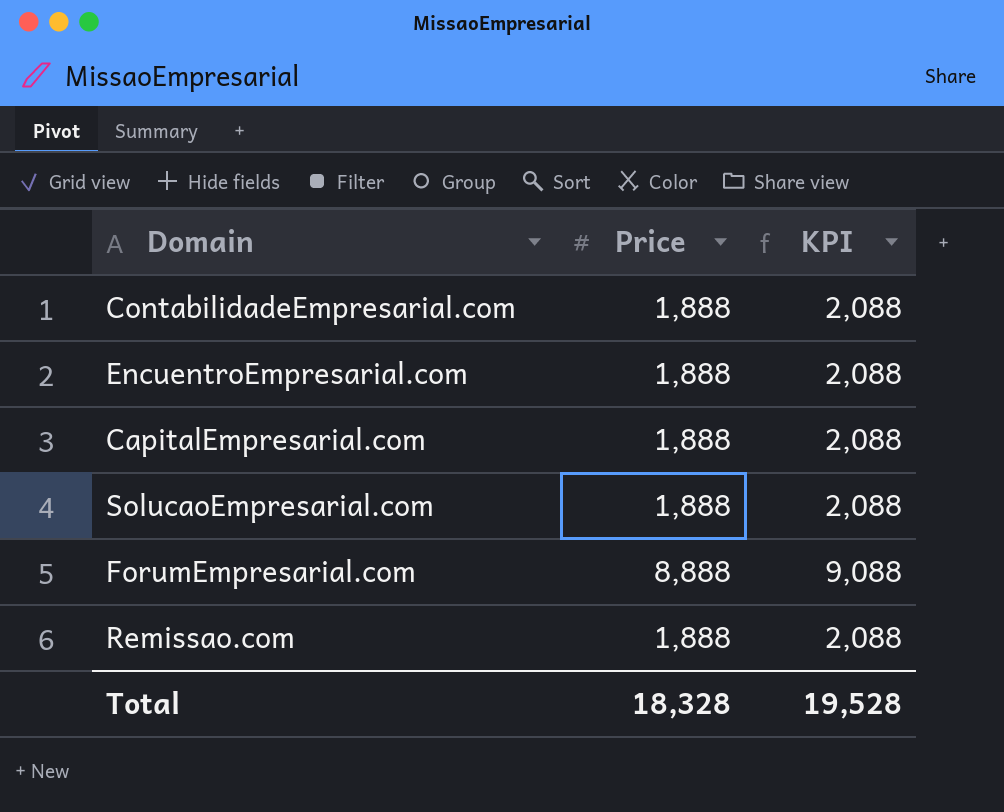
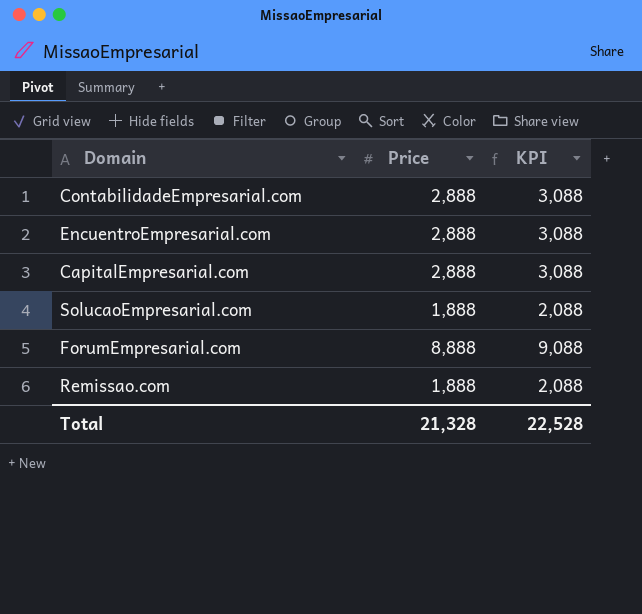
ContabilidadeEmpresarial.com | Price: 1,888 -> 2,888
ContabilidadeEmpresarial.com | KPI: 2,088 -> 3,088
EncuentroEmpresarial.com | Price: 1,888 -> 2,888
EncuentroEmpresarial.com | KPI: 2,088 -> 3,088
CapitalEmpresarial.com | Price: 1,888 -> 2,888
CapitalEmpresarial.com | KPI: 2,088 -> 3,088
Total | Price: 18,328 -> 21,328
Total | KPI: 19,528 -> 22,528

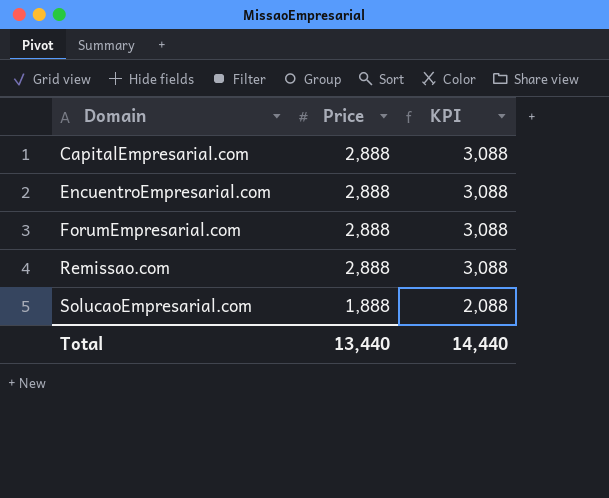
row order: none -> Domain ascending
row ContabilidadeEmpresarial.com: 2,888 | 3,088 -> none
ForumEmpresarial.com | Price: 8,888 -> 2,888
ForumEmpresarial.com | KPI: 9,088 -> 3,088
Remissao.com | Price: 1,888 -> 2,888
Remissao.com | KPI: 2,088 -> 3,088
Total | Price: 21,328 -> 13,440
Total | KPI: 22,528 -> 14,440

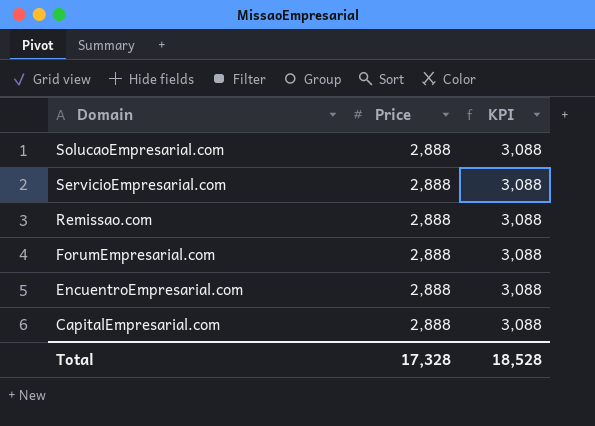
row order: Domain ascending -> Domain descending
SolucaoEmpresarial.com | Price: 1,888 -> 2,888
SolucaoEmpresarial.com | KPI: 2,088 -> 3,088
row ServicioEmpresarial.com: none -> 2,888 | 3,088
Total | Price: 13,440 -> 17,328
Total | KPI: 14,440 -> 18,528

